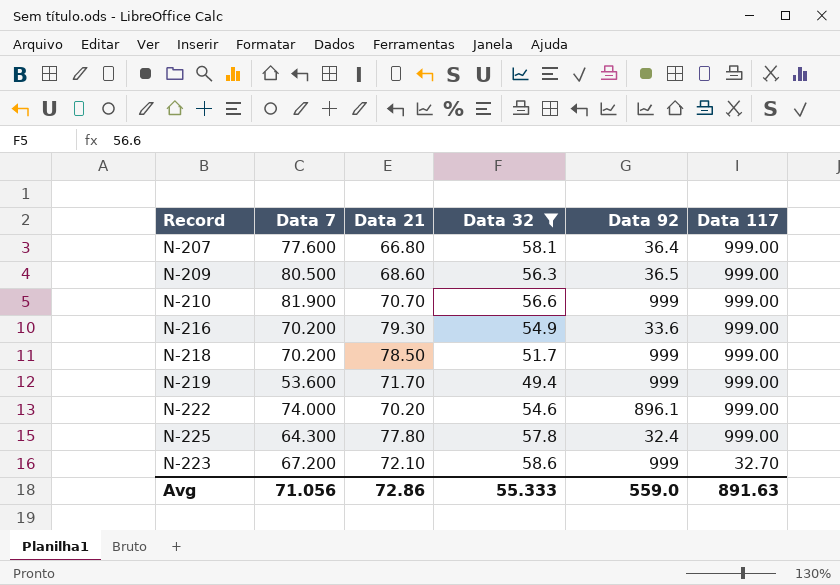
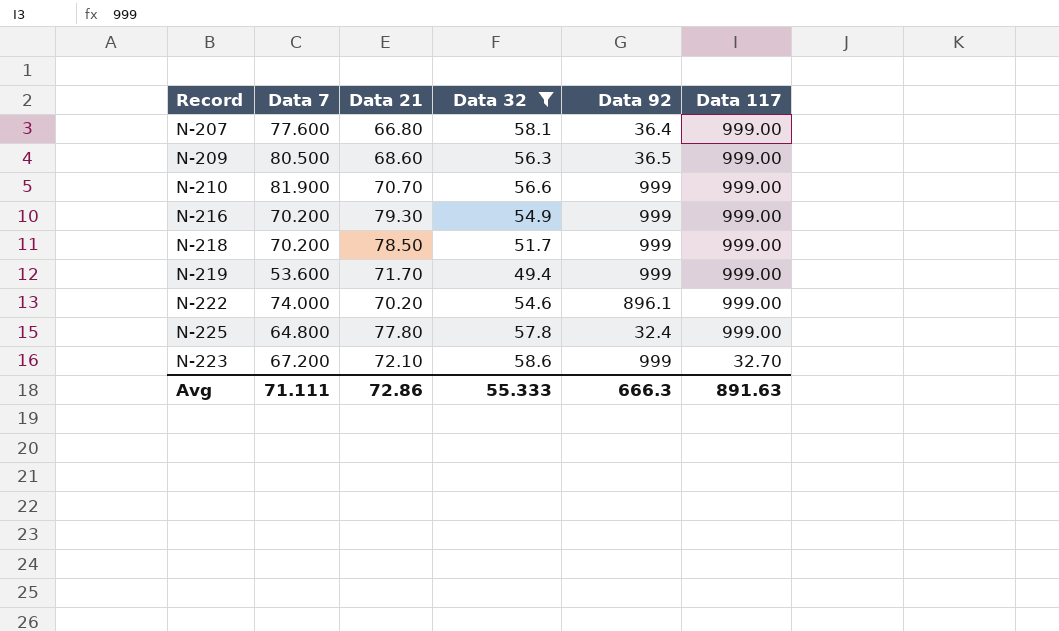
N-216 | Data 92: 33.6 -> 999
N-225 | Data 7: 64.300 -> 64.800
Avg | Data 7: 71.056 -> 71.111
Avg | Data 92: 559.0 -> 666.3

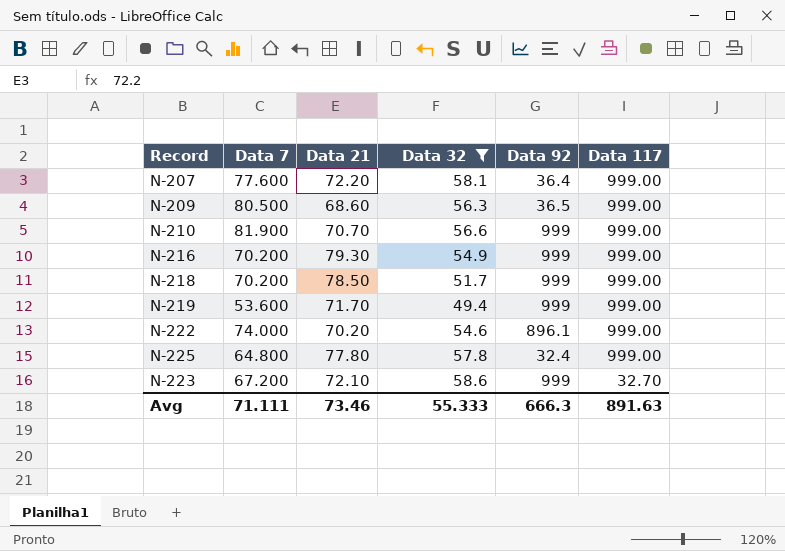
N-207 | Data 21: 66.80 -> 72.20
Avg | Data 21: 72.86 -> 73.46

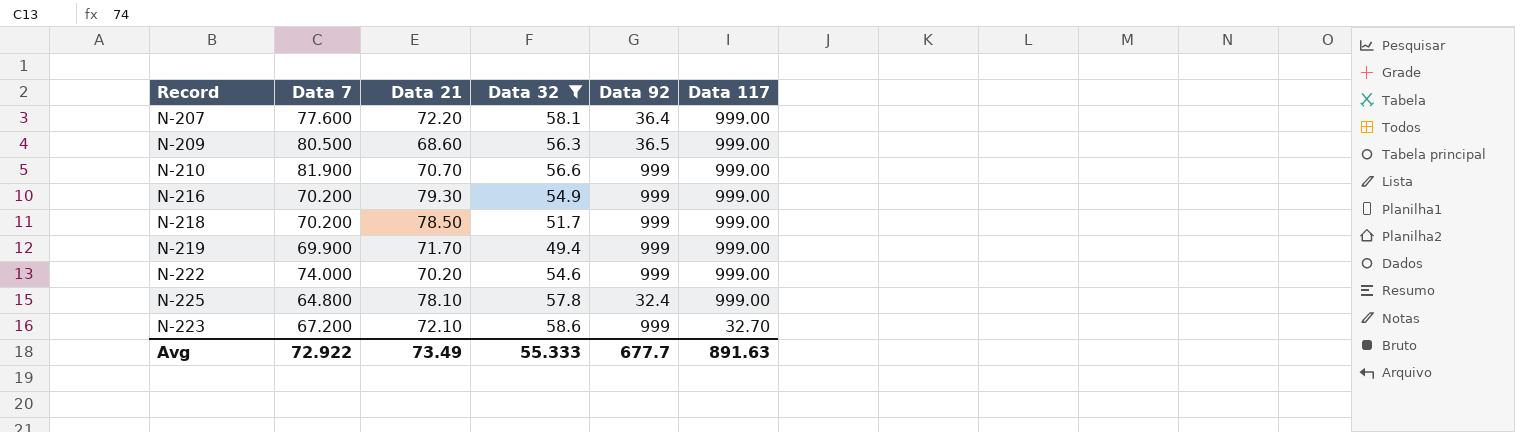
N-219 | Data 7: 53.600 -> 69.900
N-222 | Data 92: 896.1 -> 999
N-225 | Data 21: 77.80 -> 78.10
Avg | Data 7: 71.111 -> 72.922
Avg | Data 21: 73.46 -> 73.49
Avg | Data 92: 666.3 -> 677.7

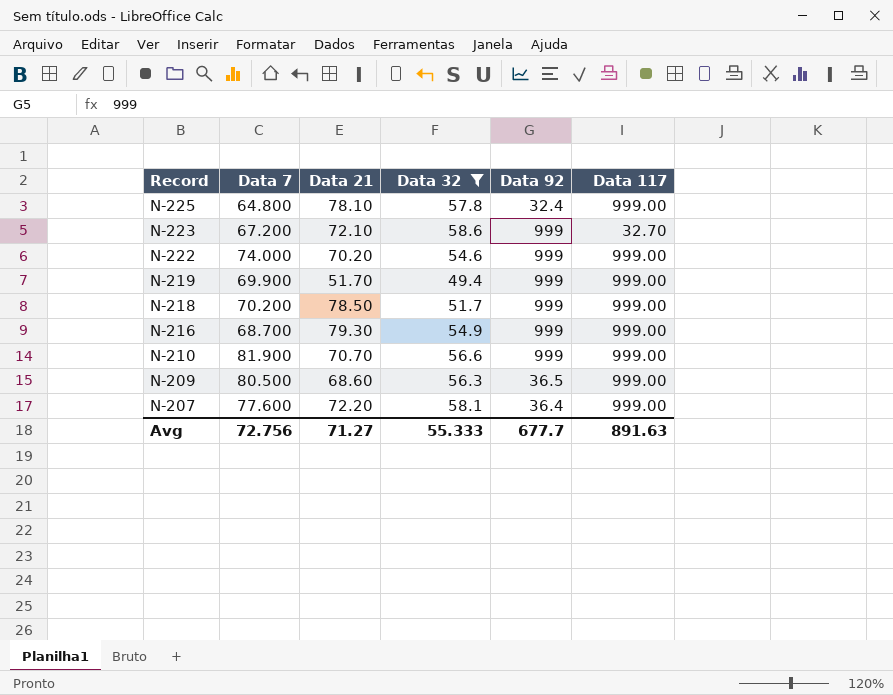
row order: Data 117 descending -> Record descending
N-219 | Data 21: 71.70 -> 51.70
N-216 | Data 7: 70.200 -> 68.700
Avg | Data 7: 72.922 -> 72.756
Avg | Data 21: 73.49 -> 71.27

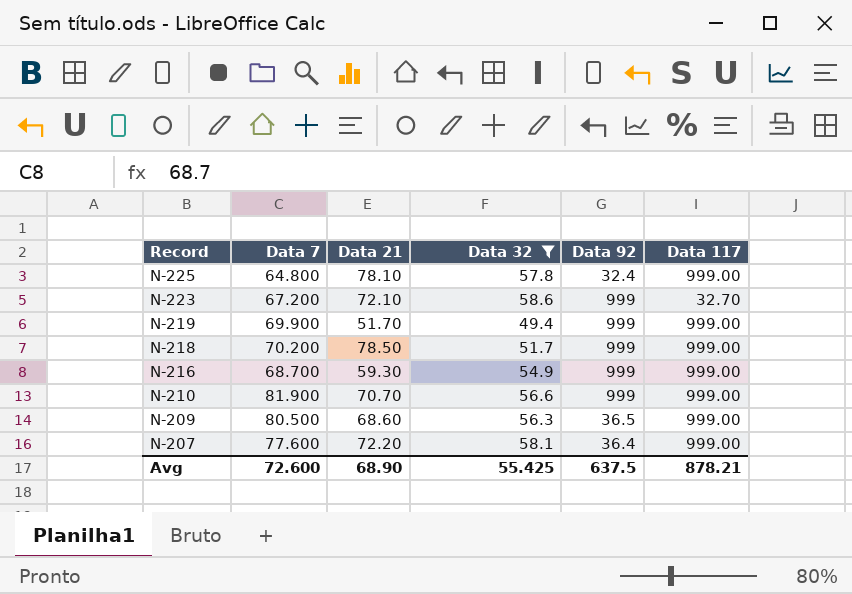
row N-222: 74.000 | 70.20 | 54.6 | 999 | 999.00 -> none
N-216 | Data 21: 79.30 -> 59.30
Avg | Data 7: 72.756 -> 72.600
Avg | Data 21: 71.27 -> 68.90
Avg | Data 32: 55.333 -> 55.425
Avg | Data 92: 677.7 -> 637.5
Avg | Data 117: 891.63 -> 878.21

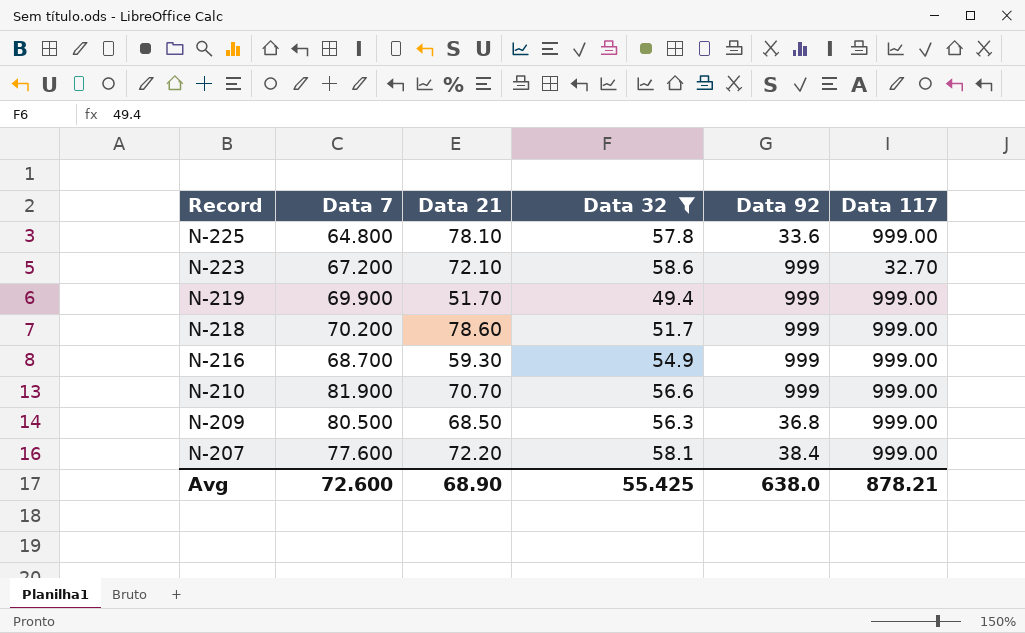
N-225 | Data 92: 32.4 -> 33.6
N-218 | Data 21: 78.50 -> 78.60
N-209 | Data 21: 68.60 -> 68.50
N-209 | Data 92: 36.5 -> 36.8
N-207 | Data 92: 36.4 -> 38.4
Avg | Data 92: 637.5 -> 638.0

